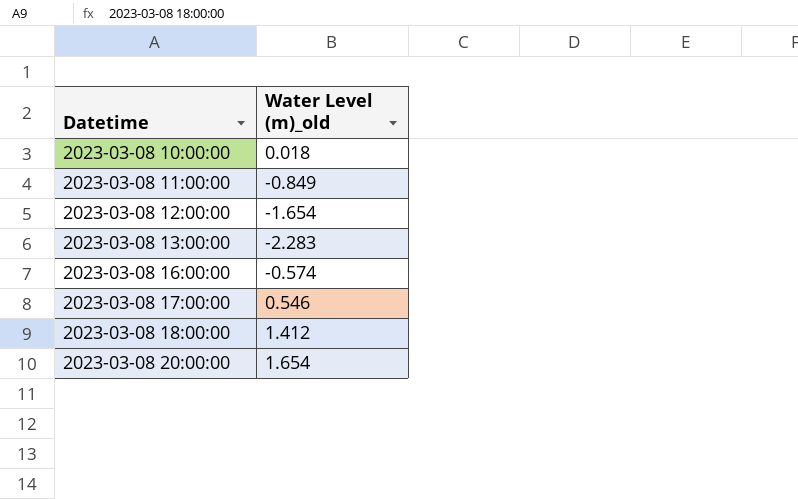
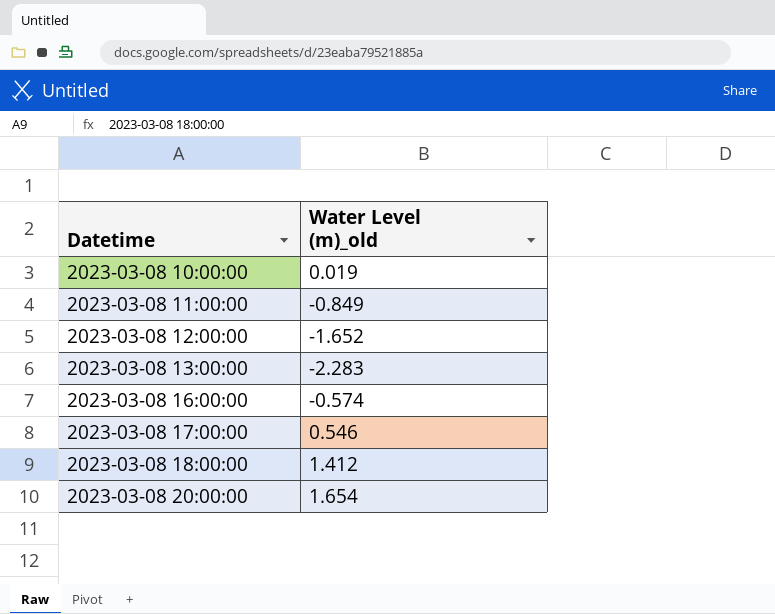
2023-03-08 10:00:00 | Water Level (m)_old: 0.018 -> 0.019
2023-03-08 12:00:00 | Water Level (m)_old: -1.654 -> -1.652

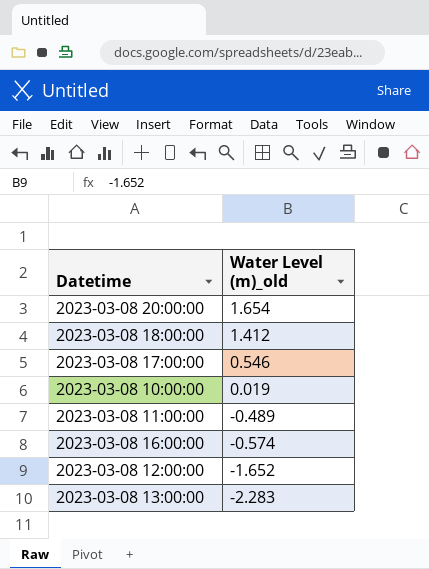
row order: Datetime ascending -> Water Level (m)_old descending
2023-03-08 11:00:00 | Water Level (m)_old: -0.849 -> -0.489

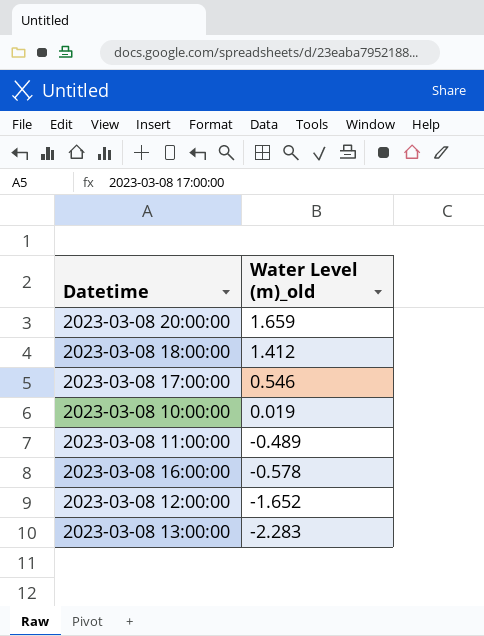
2023-03-08 20:00:00 | Water Level (m)_old: 1.654 -> 1.659
2023-03-08 16:00:00 | Water Level (m)_old: -0.574 -> -0.578

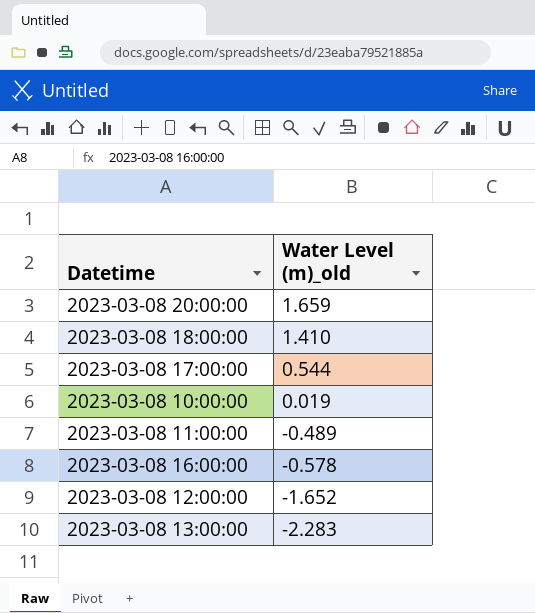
2023-03-08 18:00:00 | Water Level (m)_old: 1.412 -> 1.410
2023-03-08 17:00:00 | Water Level (m)_old: 0.546 -> 0.544

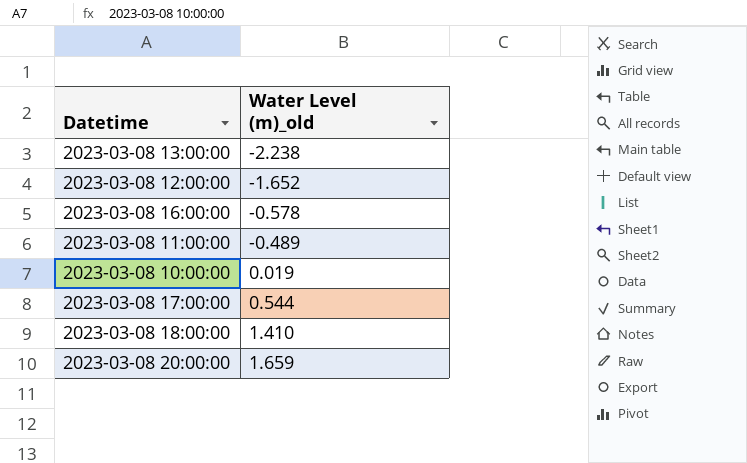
row order: Water Level (m)_old descending -> Water Level (m)_old ascending
2023-03-08 13:00:00 | Water Level (m)_old: -2.283 -> -2.238

